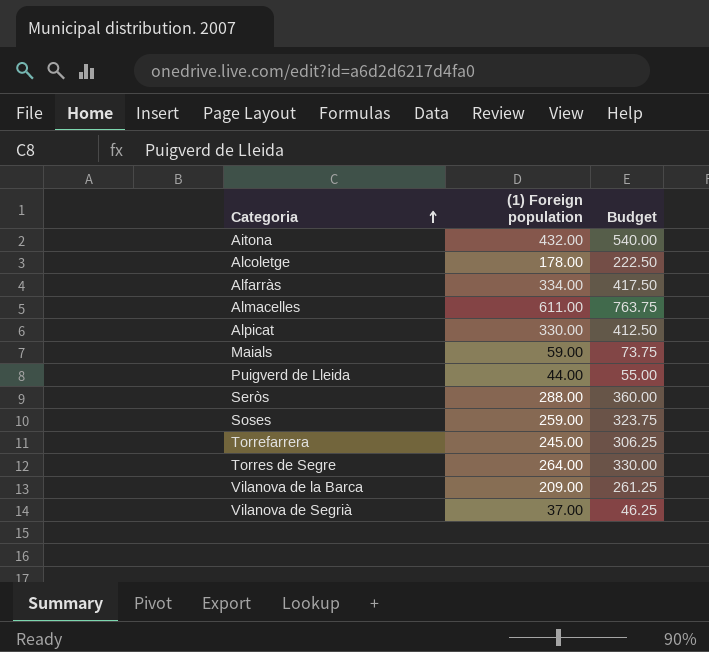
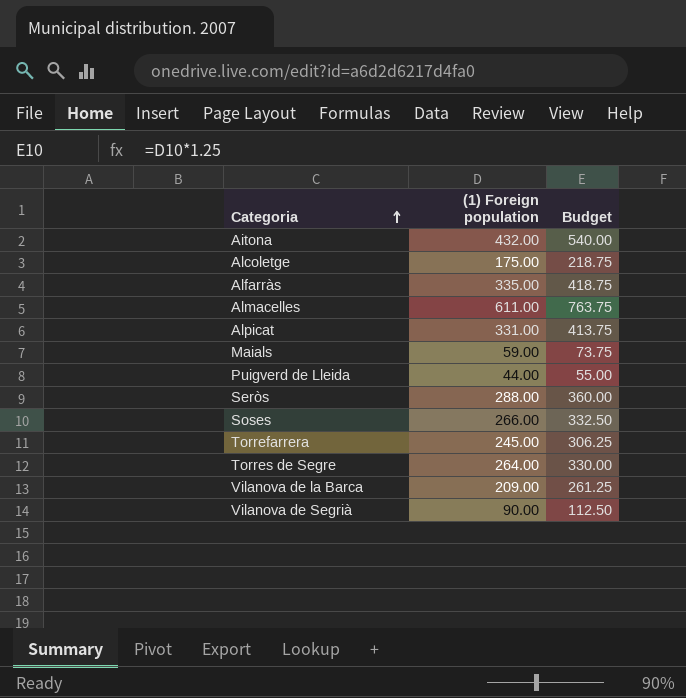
Alcoletge | (1) Foreign population: 178.00 -> 175.00
Alcoletge | Budget: 222.50 -> 218.75
Alfarràs | (1) Foreign population: 334.00 -> 335.00
Alfarràs | Budget: 417.50 -> 418.75
Alpicat | (1) Foreign population: 330.00 -> 331.00
Alpicat | Budget: 412.50 -> 413.75
Soses | (1) Foreign population: 259.00 -> 266.00
Soses | Budget: 323.75 -> 332.50
Vilanova de Segrià | (1) Foreign population: 37.00 -> 90.00
Vilanova de Segrià | Budget: 46.25 -> 112.50

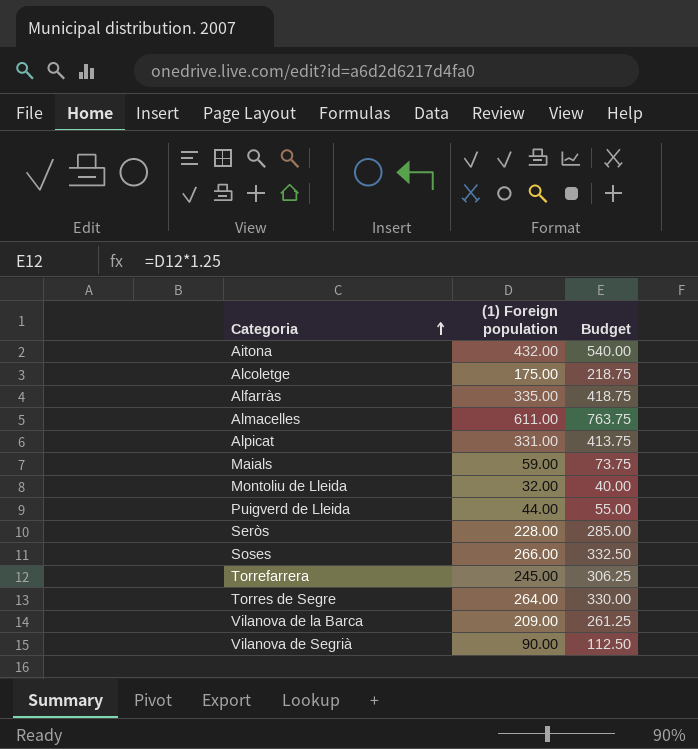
row Montoliu de Lleida: none -> 32.00 | 40.00
Seròs | (1) Foreign population: 288.00 -> 228.00
Seròs | Budget: 360.00 -> 285.00

